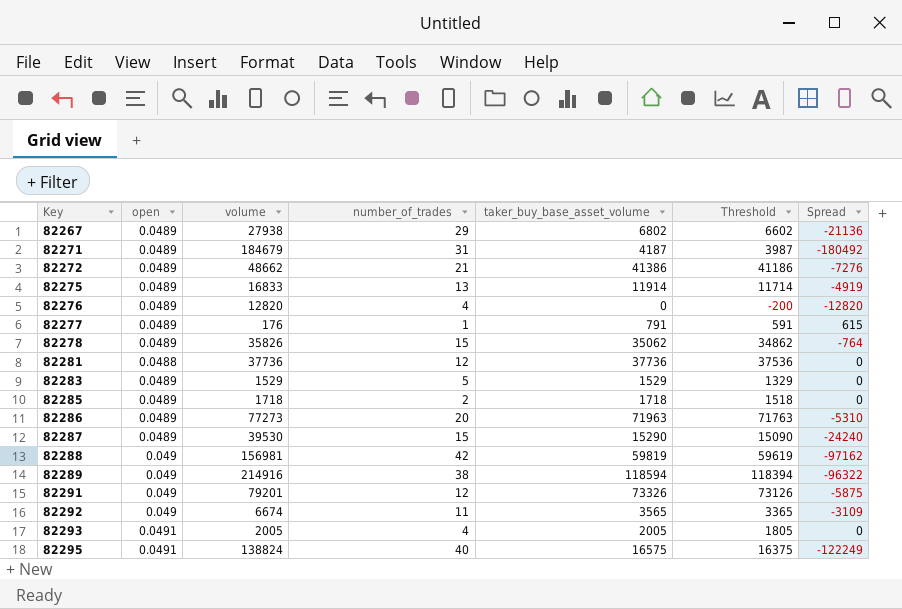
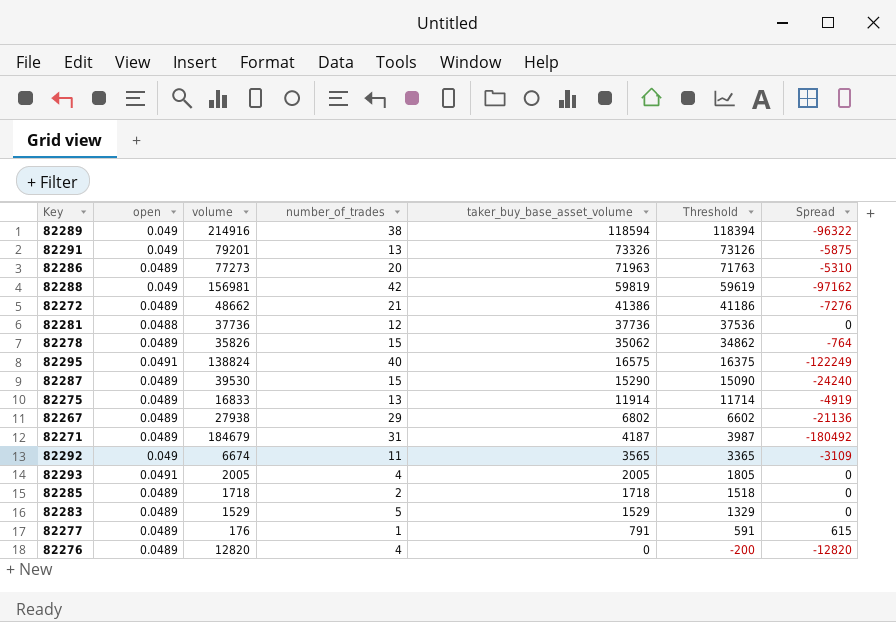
row order: Key ascending -> taker_buy_base_asset_volume descending
82291 | number_of_trades: 12 -> 13

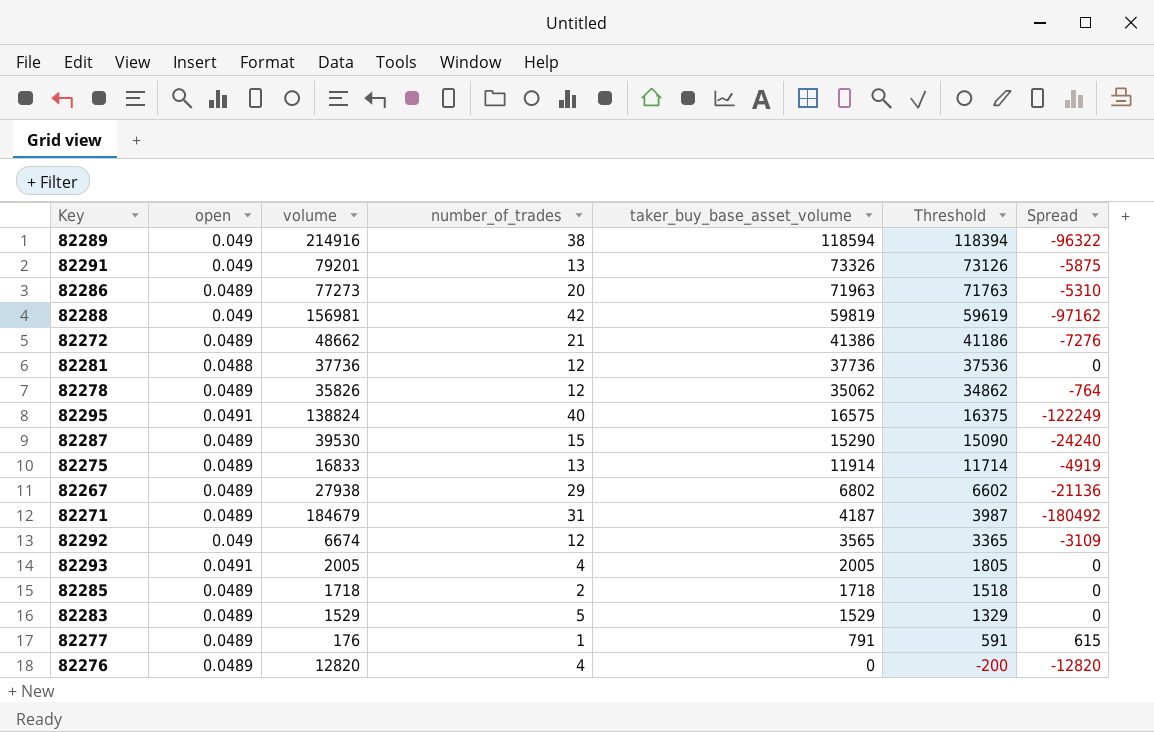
82278 | number_of_trades: 15 -> 12
82292 | number_of_trades: 11 -> 12

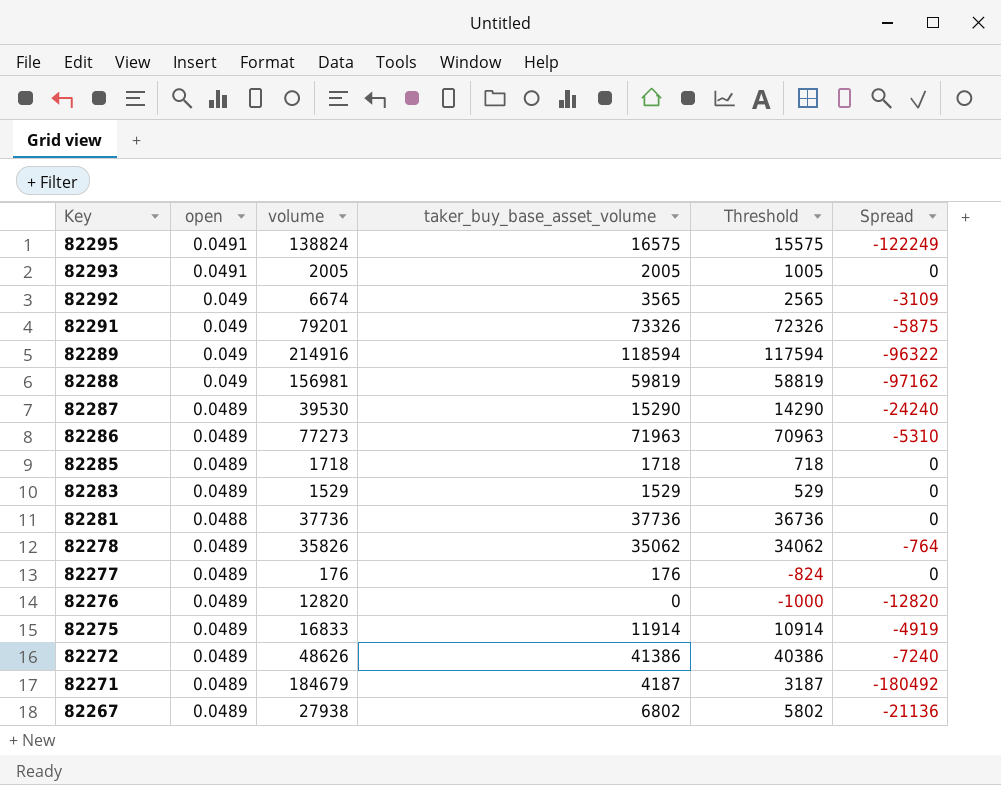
row order: taker_buy_base_asset_volume descending -> Key descending
column number_of_trades | position: 4 -> none
column Threshold | formula: [taker_buy_base_asset_volume] - 200 -> [taker_buy_base_asset_volume] - 1000
82277 | taker_buy_base_asset_volume: 791 -> 176
82277 | Spread: 615 -> 0
82272 | volume: 48662 -> 48626
82272 | Spread: -7276 -> -7240

